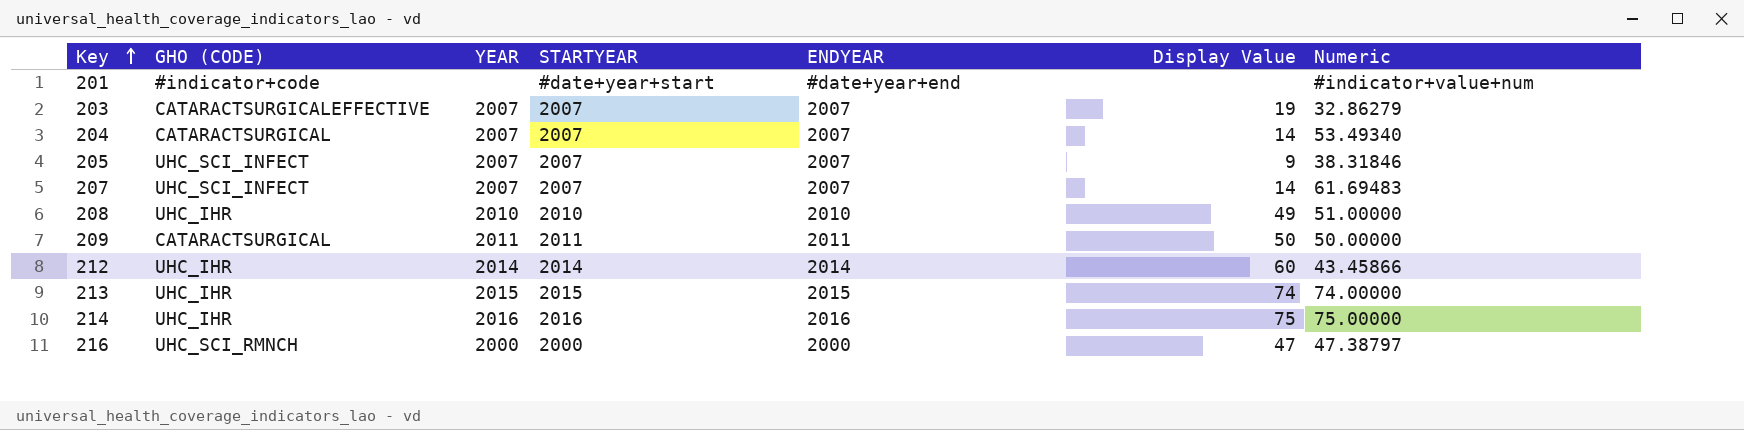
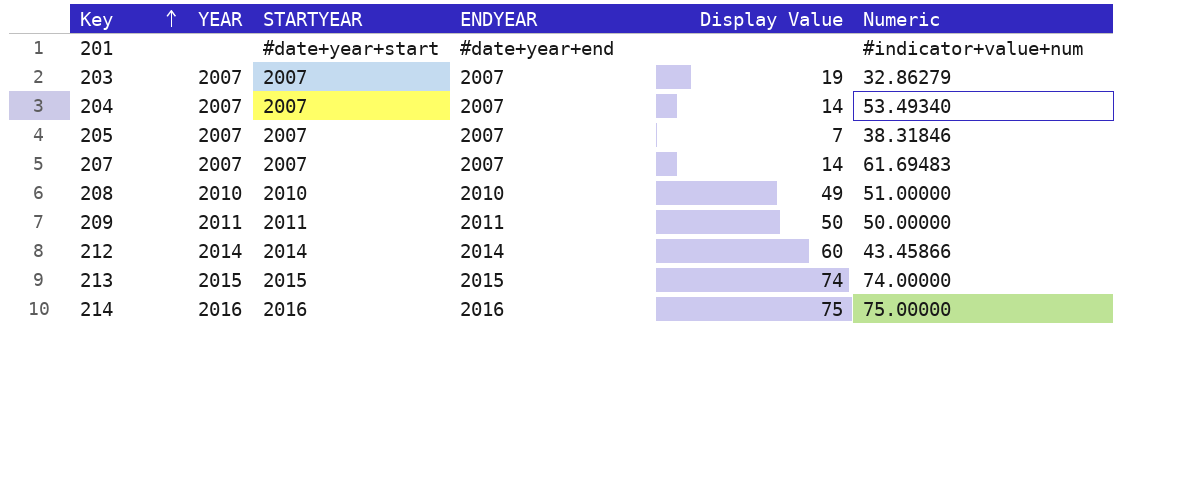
column GHO (CODE) | position: 2 -> none
row 216: UHC_SCI_RMNCH | 2000 | 2000 | 2000 | 47 | 47.38797 -> none
205 | Display Value: 9 -> 7

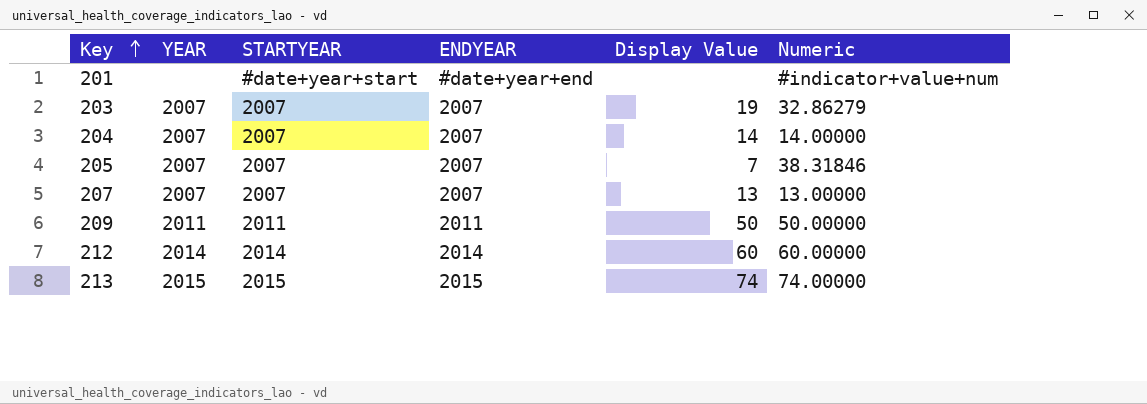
row 208: 2010 | 2010 | 2010 | 49 | 51.00000 -> none
row 214: 2016 | 2016 | 2016 | 75 | 75.00000 -> none
204 | Numeric: 53.49340 -> 14.00000
207 | Display Value: 14 -> 13
207 | Numeric: 61.69483 -> 13.00000
212 | Numeric: 43.45866 -> 60.00000

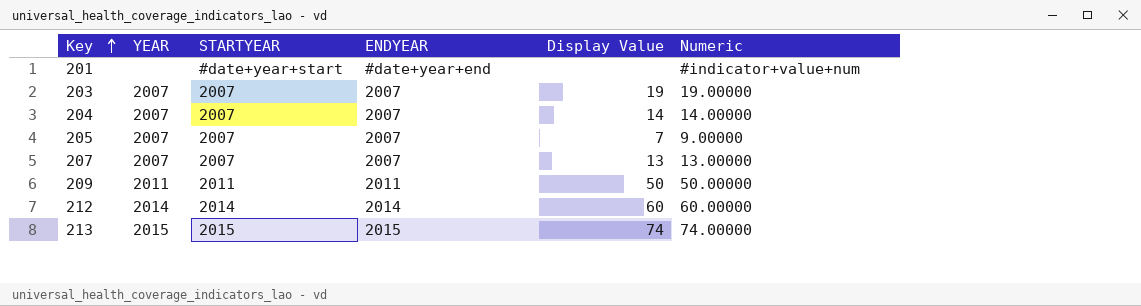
203 | Numeric: 32.86279 -> 19.00000
205 | Numeric: 38.31846 -> 9.00000

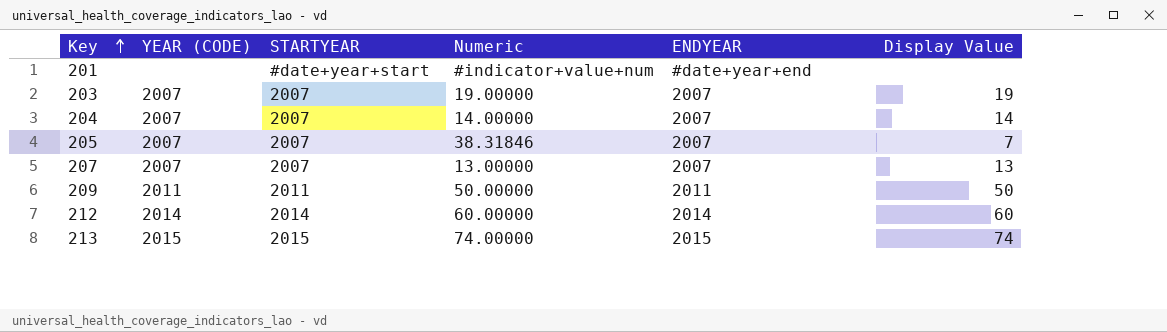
column name: YEAR -> YEAR (CODE)
column Numeric | position: 6 -> 4
205 | Numeric: 9.00000 -> 38.31846

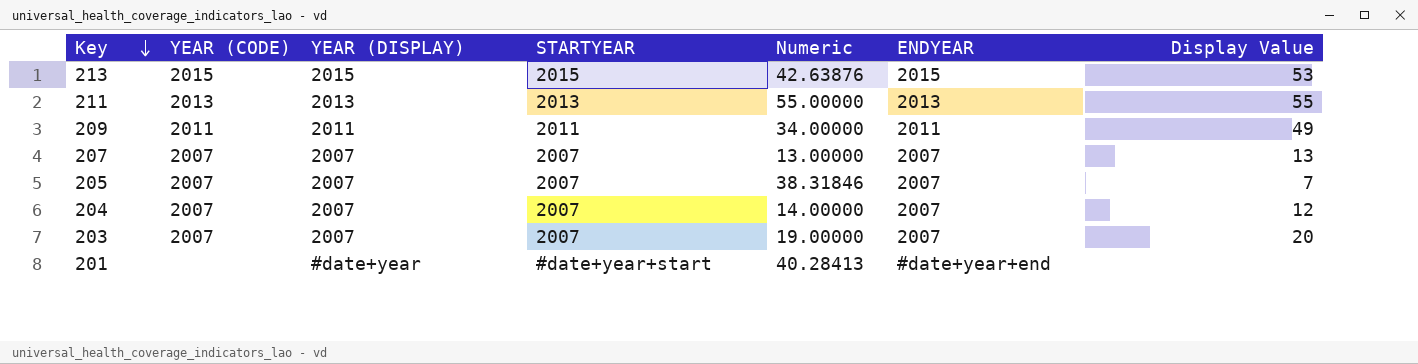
row order: Key ascending -> Key descending
column YEAR (DISPLAY) | position: none -> 3
row 212: 2014 | 2014 | 60.00000 | 2014 | 60 -> none
213 | Numeric: 74.00000 -> 42.63876
213 | Display Value: 74 -> 53
row 211: none -> 2013 | 2013 | 2013 | 55.00000 | 2013 | 55
209 | Numeric: 50.00000 -> 34.00000
209 | Display Value: 50 -> 49
204 | Display Value: 14 -> 12
203 | Display Value: 19 -> 20
201 | Numeric: #indicator+value+num -> 40.28413

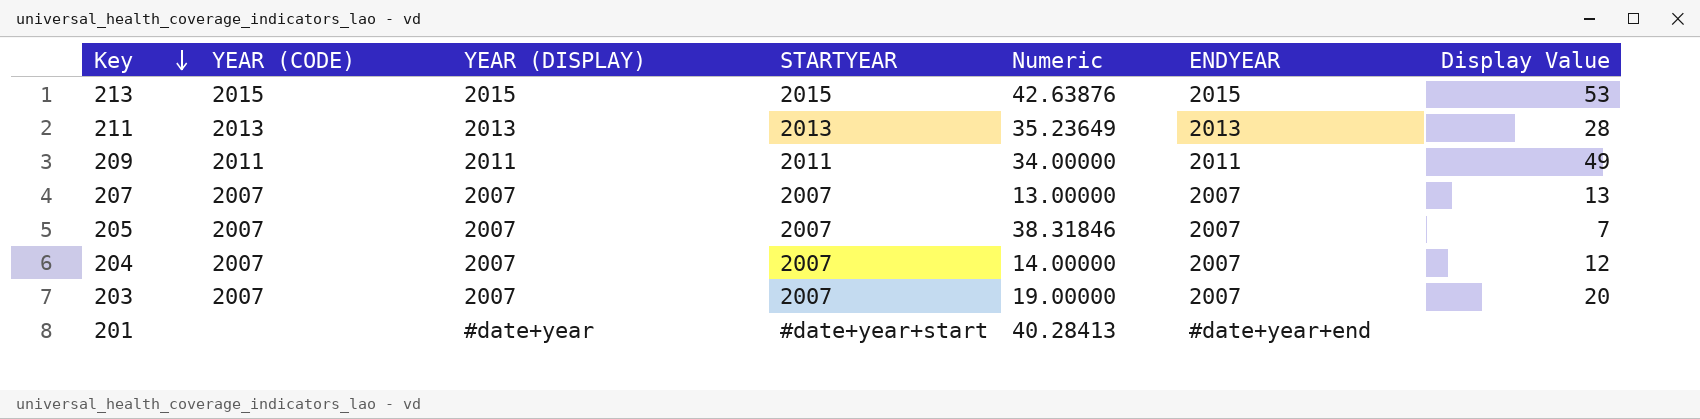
211 | Numeric: 55.00000 -> 35.23649
211 | Display Value: 55 -> 28

